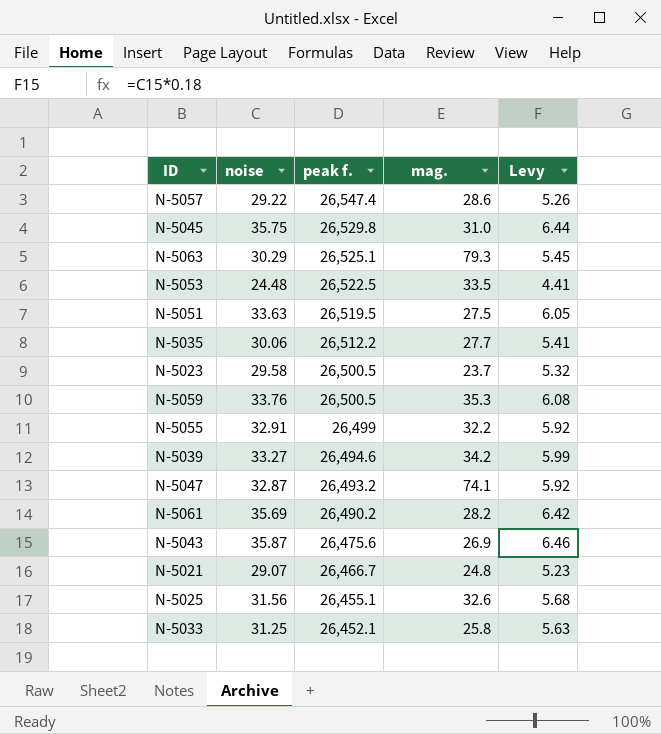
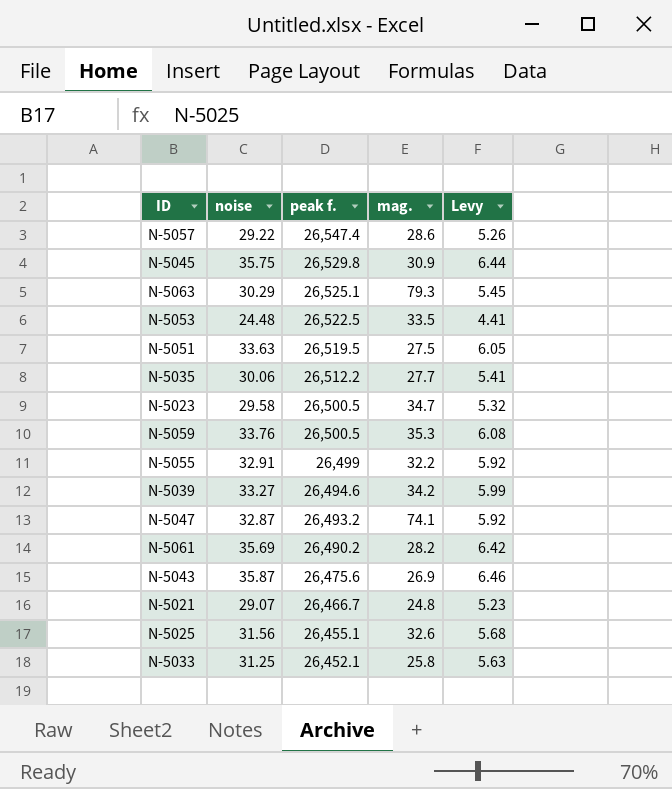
N-5045 | mag.: 31.0 -> 30.9
N-5023 | mag.: 23.7 -> 34.7

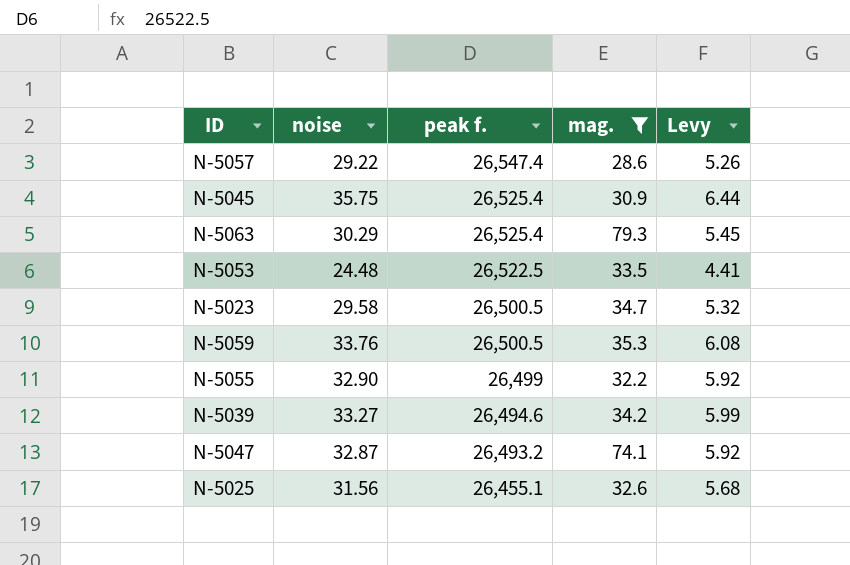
filter: none -> mag. >= 28.6
N-5045 | peak f.: 26,529.8 -> 26,525.4
N-5063 | peak f.: 26,525.1 -> 26,525.4
N-5055 | noise: 32.91 -> 32.90

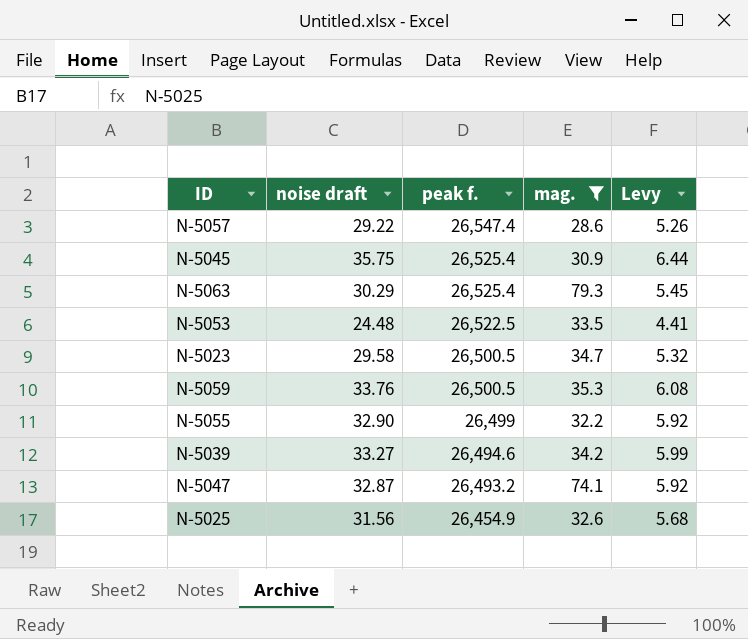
column name: noise -> noise draft
N-5025 | peak f.: 26,455.1 -> 26,454.9

